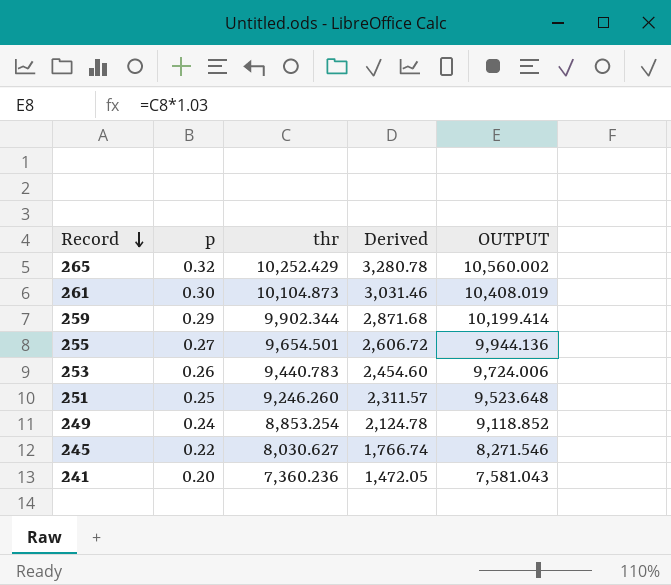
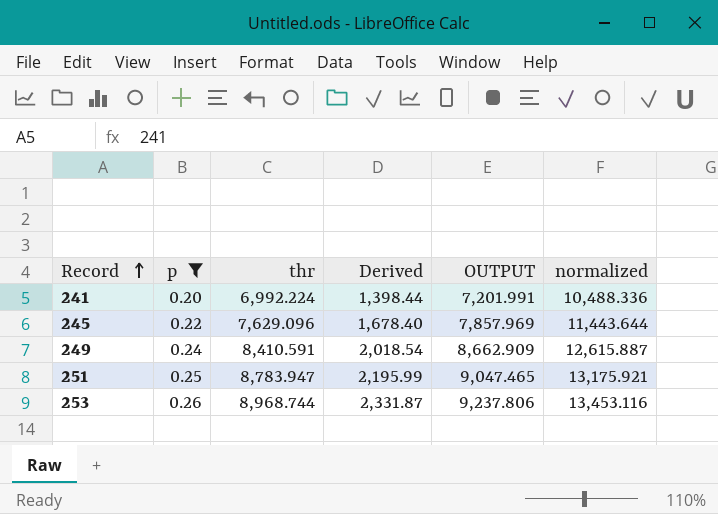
filter: none -> p <= 0.26
row order: Record descending -> Record ascending
column normalized | formula: none -> [thr] * 1.5
241 | thr: 7,360.236 -> 6,992.224
241 | Derived: 1,472.05 -> 1,398.44
241 | OUTPUT: 7,581.043 -> 7,201.991
245 | thr: 8,030.627 -> 7,629.096
245 | Derived: 1,766.74 -> 1,678.40
245 | OUTPUT: 8,271.546 -> 7,857.969
249 | thr: 8,853.254 -> 8,410.591
249 | Derived: 2,124.78 -> 2,018.54
249 | OUTPUT: 9,118.852 -> 8,662.909
251 | thr: 9,246.260 -> 8,783.947
251 | Derived: 2,311.57 -> 2,195.99
251 | OUTPUT: 9,523.648 -> 9,047.465
253 | thr: 9,440.783 -> 8,968.744
253 | Derived: 2,454.60 -> 2,331.87
253 | OUTPUT: 9,724.006 -> 9,237.806

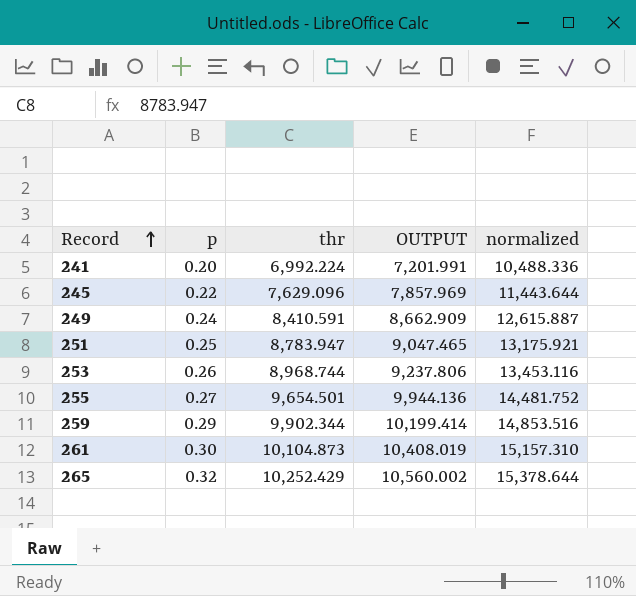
filter: p <= 0.26 -> none
column Derived | formula: [p] * [thr] -> none

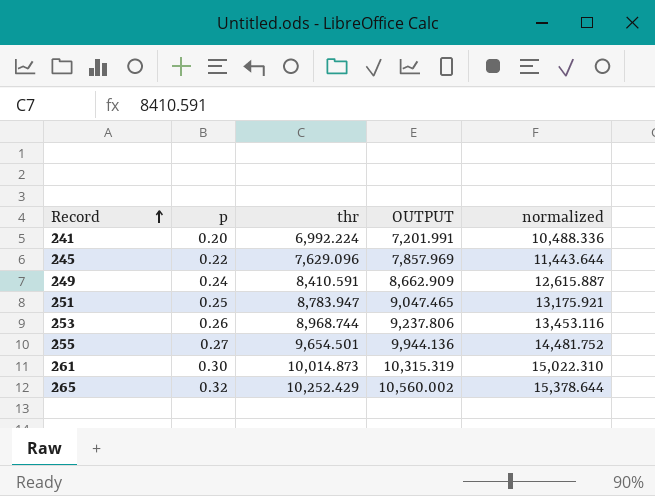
row 259: 0.29 | 9,902.344 | 10,199.414 | 14,853.516 -> none
261 | thr: 10,104.873 -> 10,014.873
261 | OUTPUT: 10,408.019 -> 10,315.319
261 | normalized: 15,157.310 -> 15,022.310

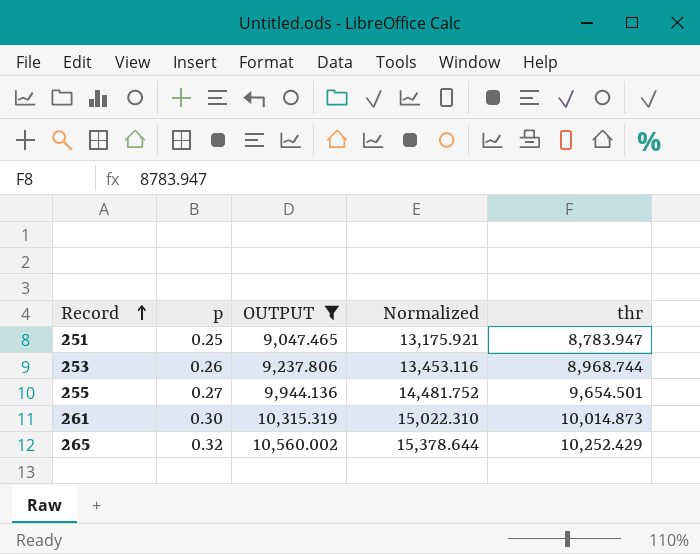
filter: none -> OUTPUT >= 9,047.465
column name: normalized -> Normalized
column thr | position: 3 -> 5

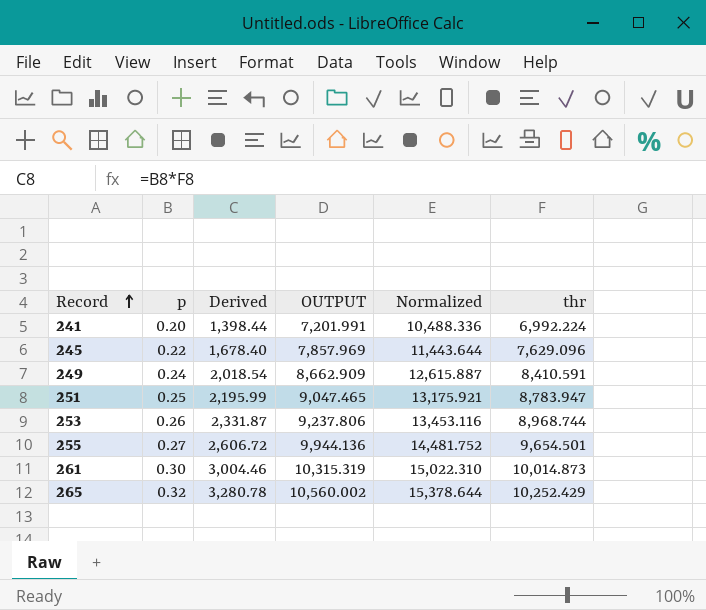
filter: OUTPUT >= 9,047.465 -> none
column Derived | formula: none -> [p] * [thr]

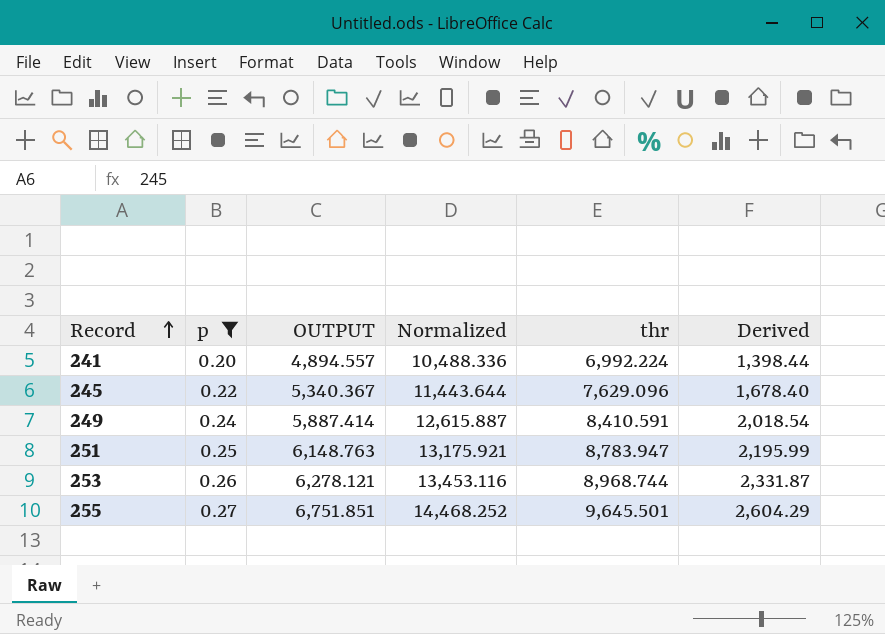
filter: none -> p <= 0.27
column OUTPUT | formula: [thr] * 1.03 -> [thr] * 0.7
column Derived | position: 3 -> 6
255 | Normalized: 14,481.752 -> 14,468.252
255 | thr: 9,654.501 -> 9,645.501
255 | Derived: 2,606.72 -> 2,604.29

